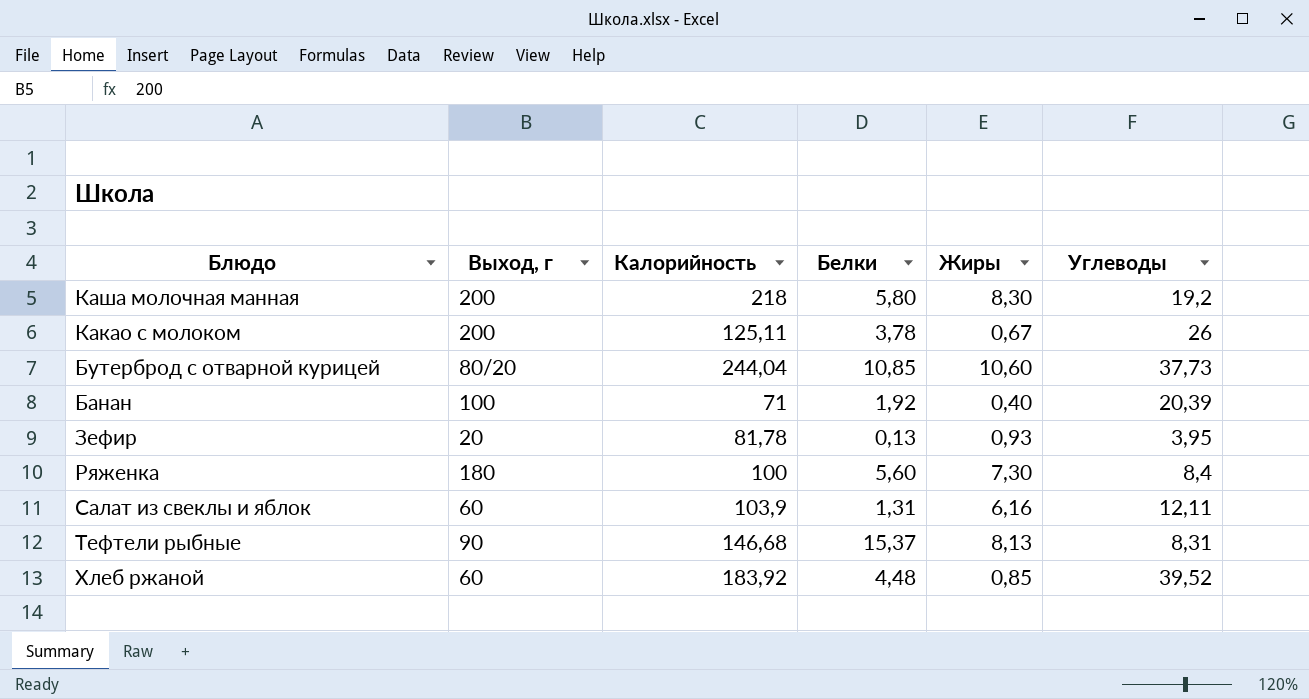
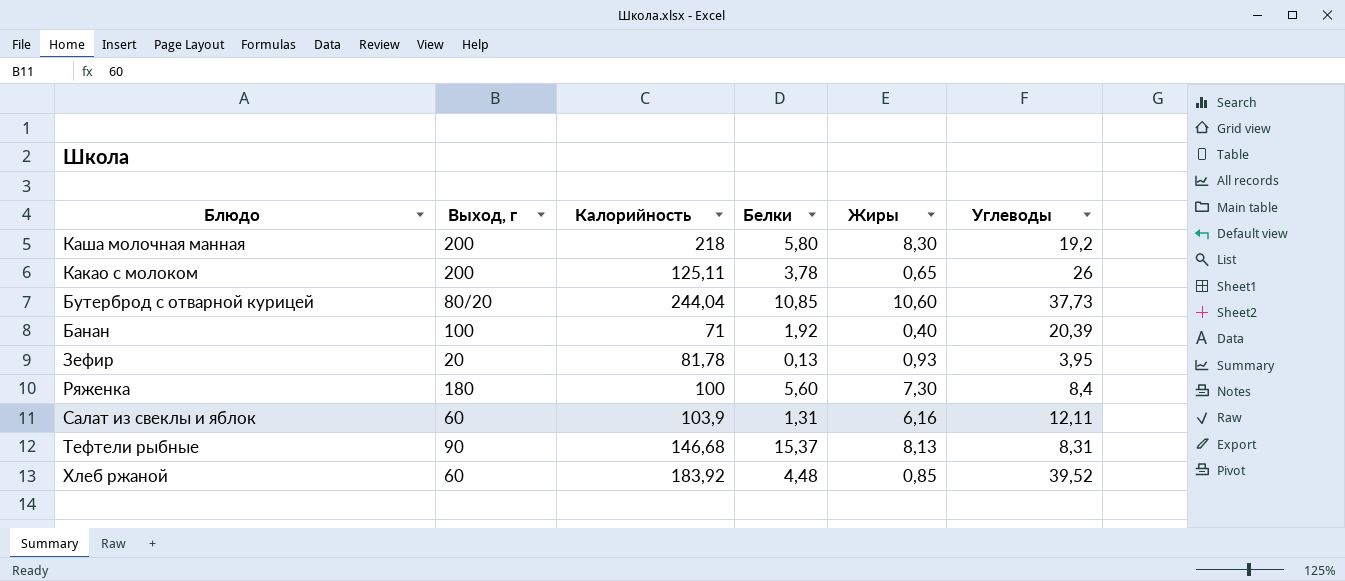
Какао с молоком | Жиры: 0,67 -> 0,65

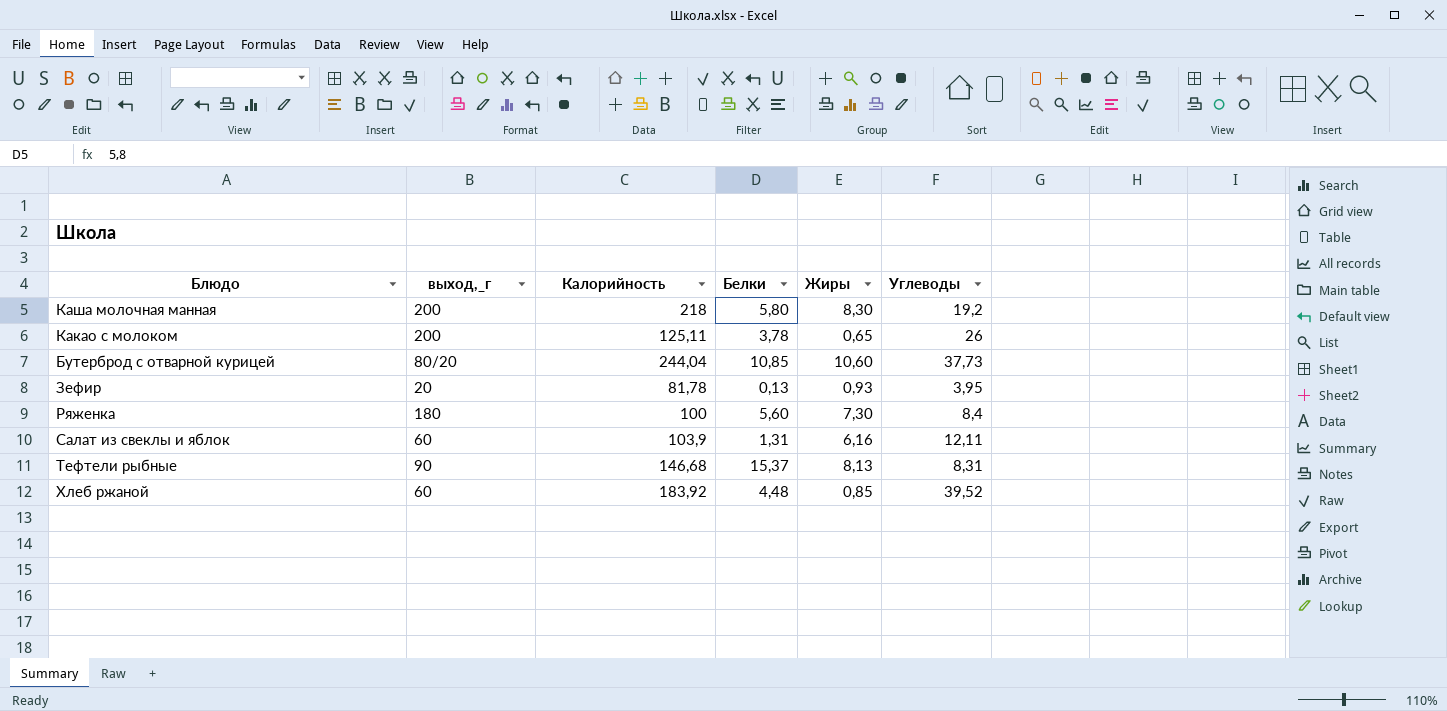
column name: Выход, г -> выход,_г
row Банан: 100 | 71 | 1,92 | 0,40 | 20,39 -> none

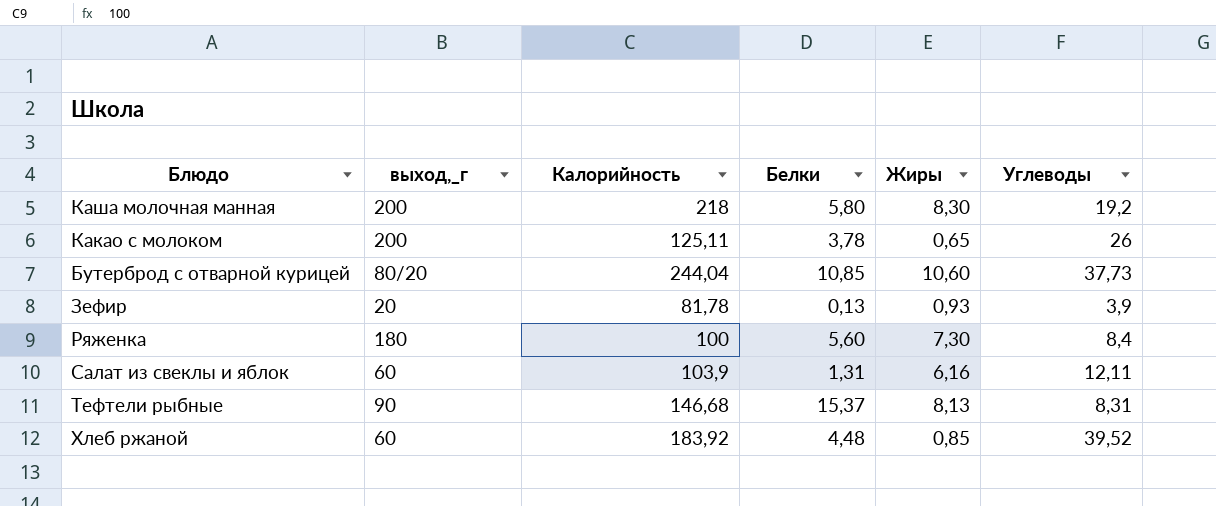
Зефир | Углеводы: 3,95 -> 3,9

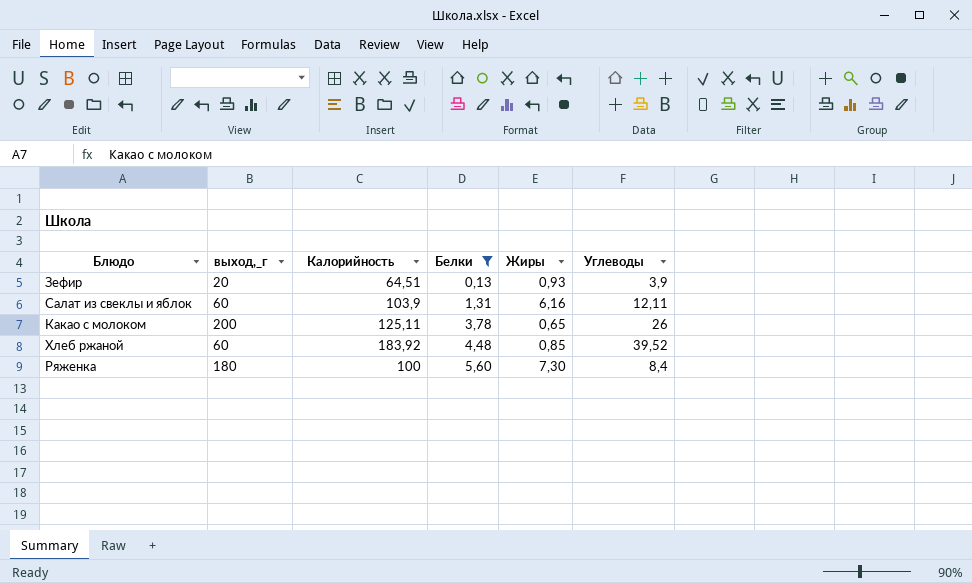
filter: none -> Белки <= 5,60
row order: none -> Белки ascending
Зефир | Калорийность: 81,78 -> 64,51

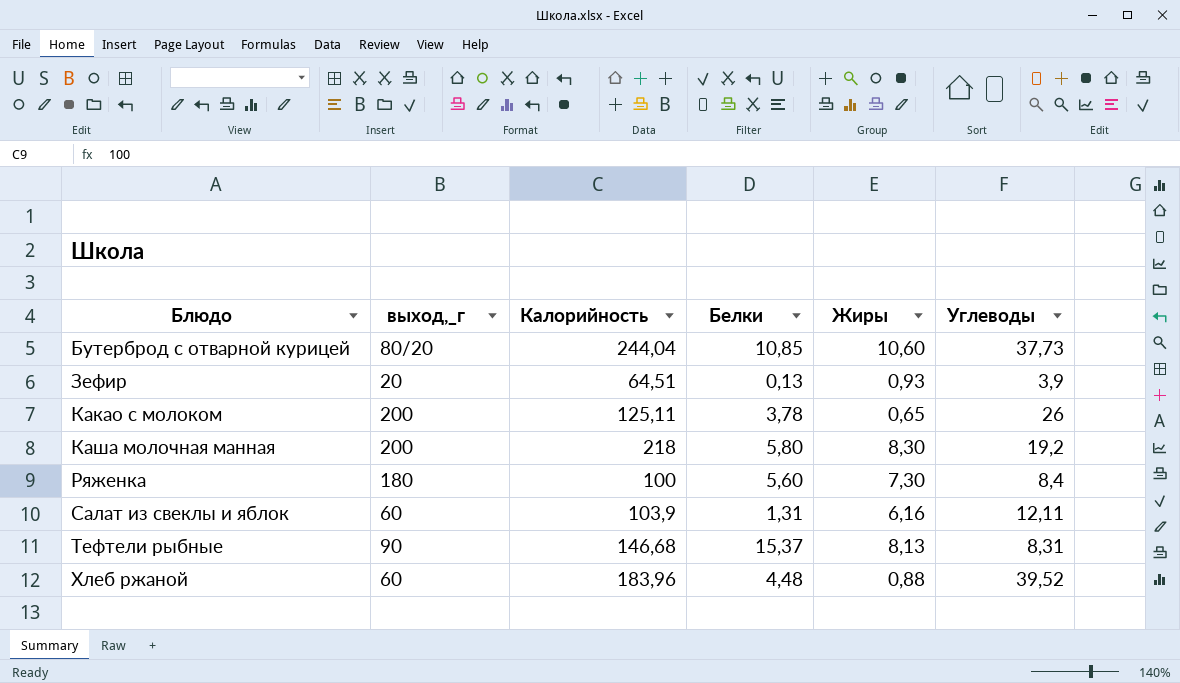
filter: Белки <= 5,60 -> none
row order: Белки ascending -> Блюдо ascending
Хлеб ржаной | Калорийность: 183,92 -> 183,96
Хлеб ржаной | Жиры: 0,85 -> 0,88

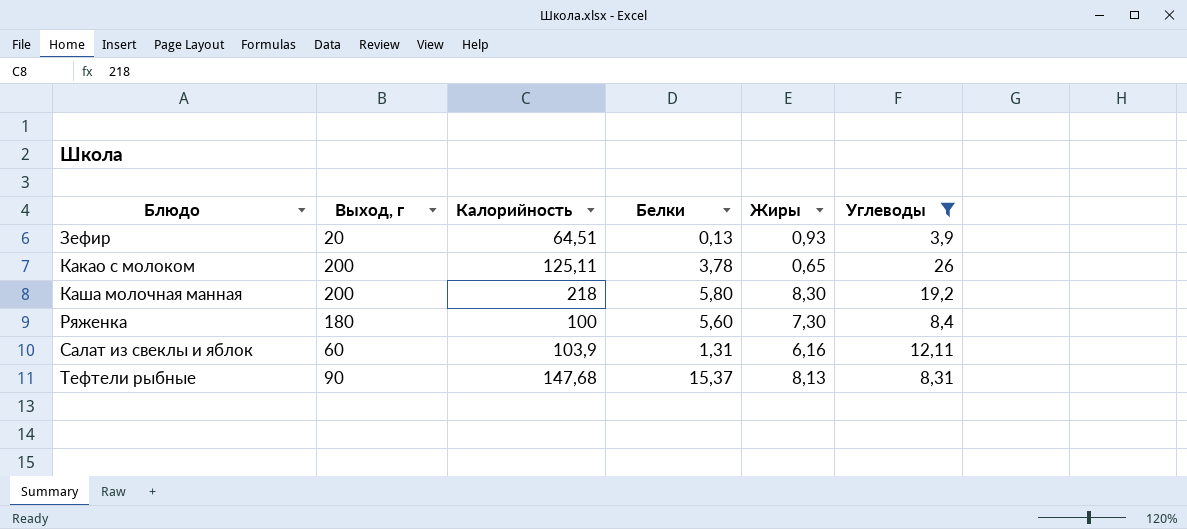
filter: none -> Углеводы <= 26
column name: выход,_г -> Выход, г
Тефтели рыбные | Калорийность: 146,68 -> 147,68

